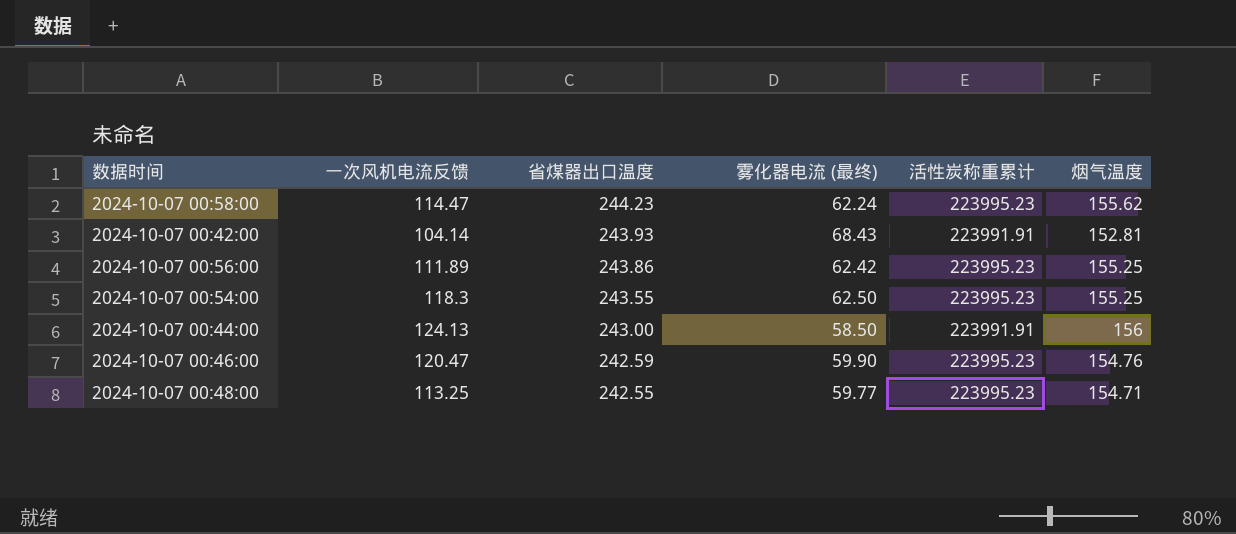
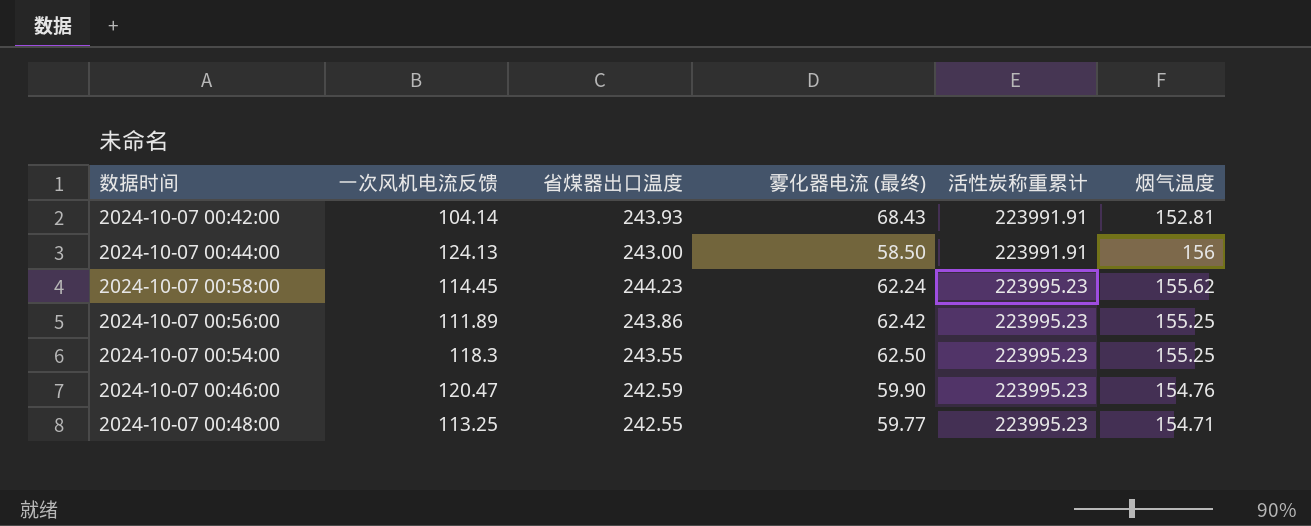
row order: 省煤器出口温度 descending -> 活性炭称重累计 ascending
2024-10-07 00:58:00 | 一次风机电流反馈: 114.47 -> 114.45

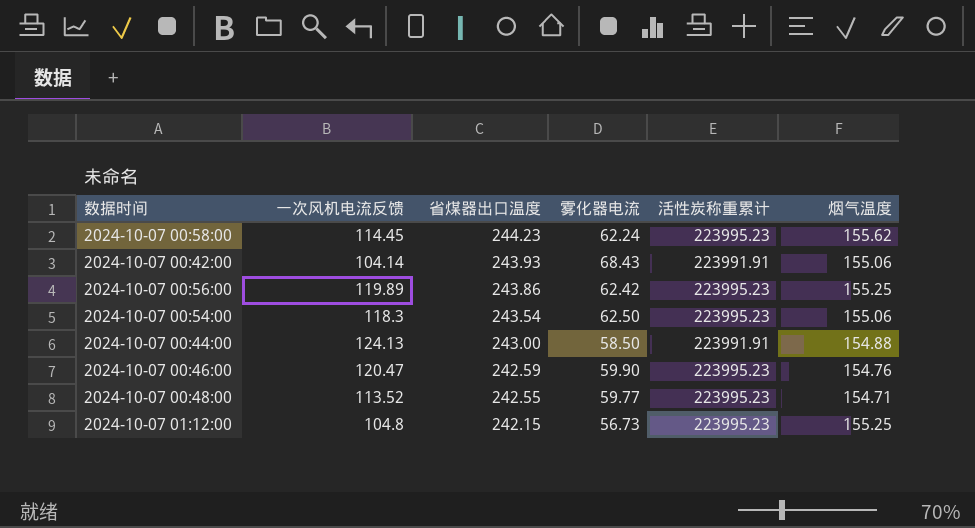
row order: 活性炭称重累计 ascending -> 省煤器出口温度 descending
column name: 雾化器电流 (最终) -> 雾化器电流
2024-10-07 00:42:00 | 烟气温度: 152.81 -> 155.06
2024-10-07 00:56:00 | 一次风机电流反馈: 111.89 -> 119.89
2024-10-07 00:54:00 | 省煤器出口温度: 243.55 -> 243.54
2024-10-07 00:54:00 | 烟气温度: 155.25 -> 155.06
2024-10-07 00:44:00 | 烟气温度: 156 -> 154.88
2024-10-07 00:48:00 | 一次风机电流反馈: 113.25 -> 113.52
row 2024-10-07 01:12:00: none -> 104.8 | 242.15 | 56.73 | 223995.23 | 155.25

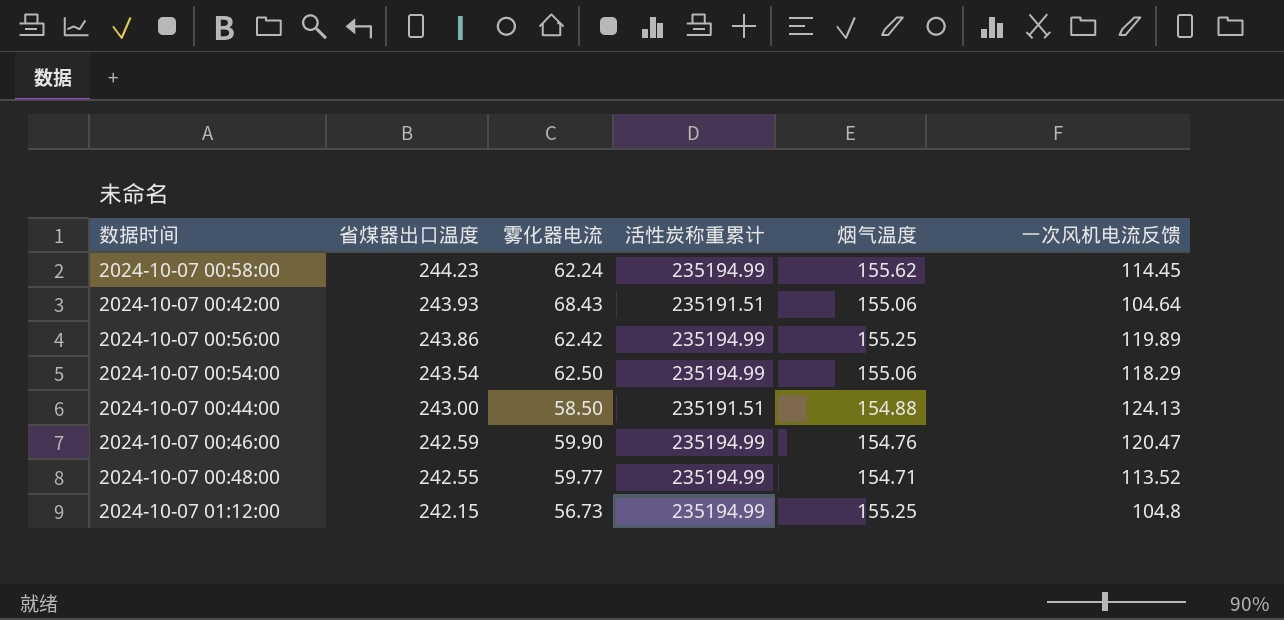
column 一次风机电流反馈 | position: 2 -> 6
2024-10-07 00:58:00 | 活性炭称重累计: 223995.23 -> 235194.99
2024-10-07 00:42:00 | 活性炭称重累计: 223991.91 -> 235191.51
2024-10-07 00:42:00 | 一次风机电流反馈: 104.14 -> 104.64
2024-10-07 00:56:00 | 活性炭称重累计: 223995.23 -> 235194.99
2024-10-07 00:54:00 | 活性炭称重累计: 223995.23 -> 235194.99
2024-10-07 00:54:00 | 一次风机电流反馈: 118.3 -> 118.29
2024-10-07 00:44:00 | 活性炭称重累计: 223991.91 -> 235191.51
2024-10-07 00:46:00 | 活性炭称重累计: 223995.23 -> 235194.99
2024-10-07 00:48:00 | 活性炭称重累计: 223995.23 -> 235194.99
2024-10-07 01:12:00 | 活性炭称重累计: 223995.23 -> 235194.99

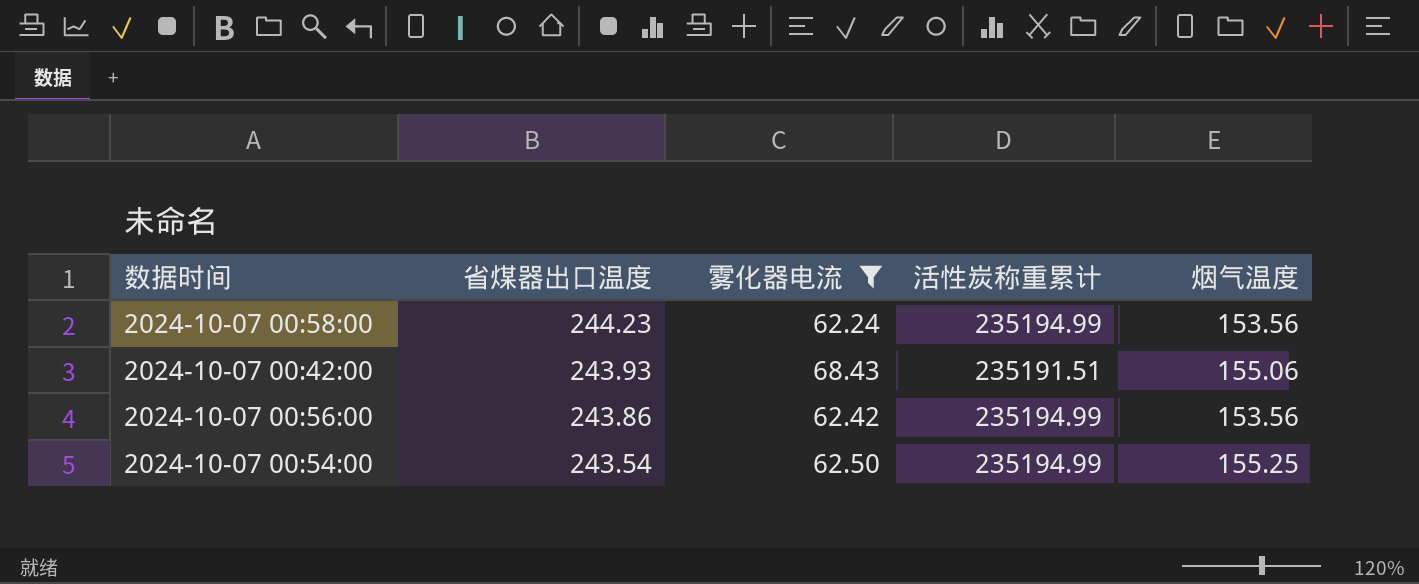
filter: none -> 雾化器电流 >= 62.24
column 一次风机电流反馈 | position: 6 -> none
2024-10-07 00:58:00 | 烟气温度: 155.62 -> 153.56
2024-10-07 00:56:00 | 烟气温度: 155.25 -> 153.56
2024-10-07 00:54:00 | 烟气温度: 155.06 -> 155.25

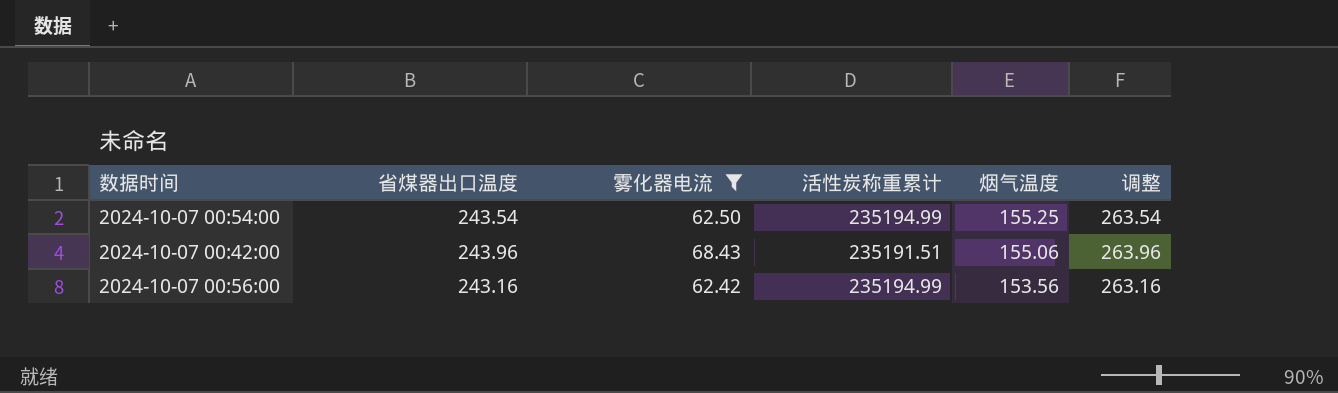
row order: 省煤器出口温度 descending -> 烟气温度 descending
column 调整 | formula: none -> [省煤器出口温度] + 20
row 2024-10-07 00:58:00: 244.23 | 62.24 | 235194.99 | 153.56 -> none
2024-10-07 00:42:00 | 省煤器出口温度: 243.93 -> 243.96
2024-10-07 00:56:00 | 省煤器出口温度: 243.86 -> 243.16

